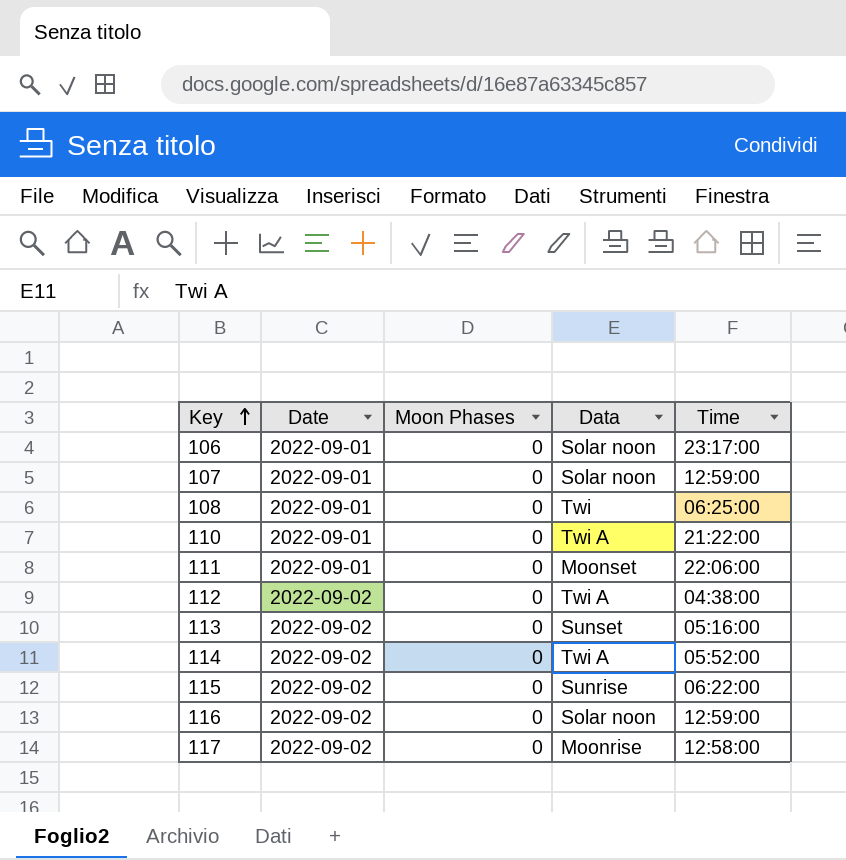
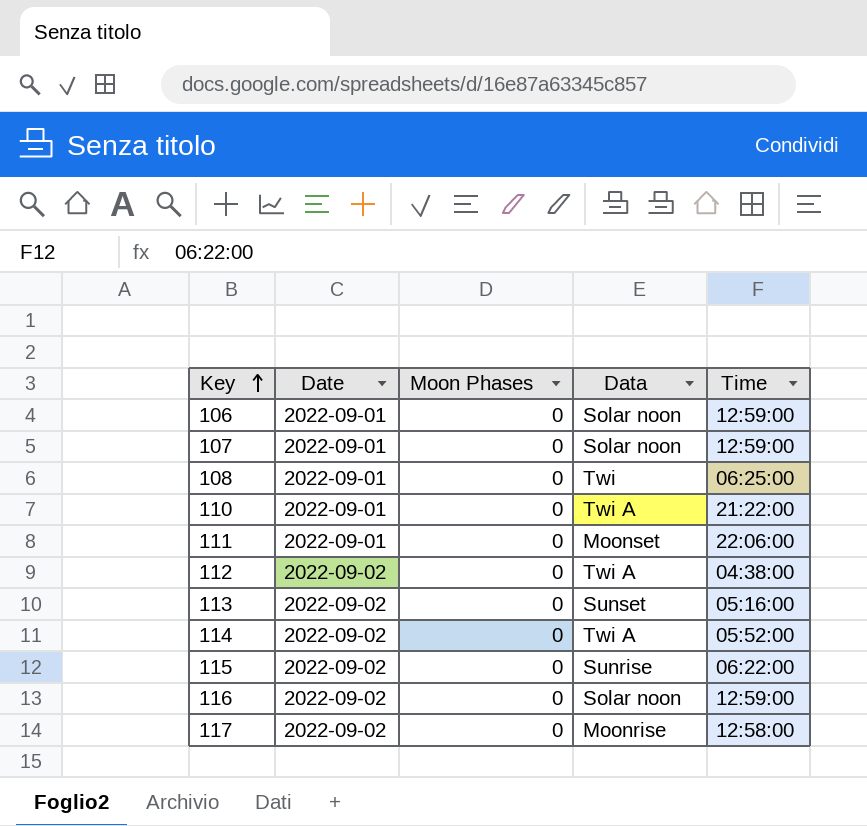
106 | Time: 23:17:00 -> 12:59:00

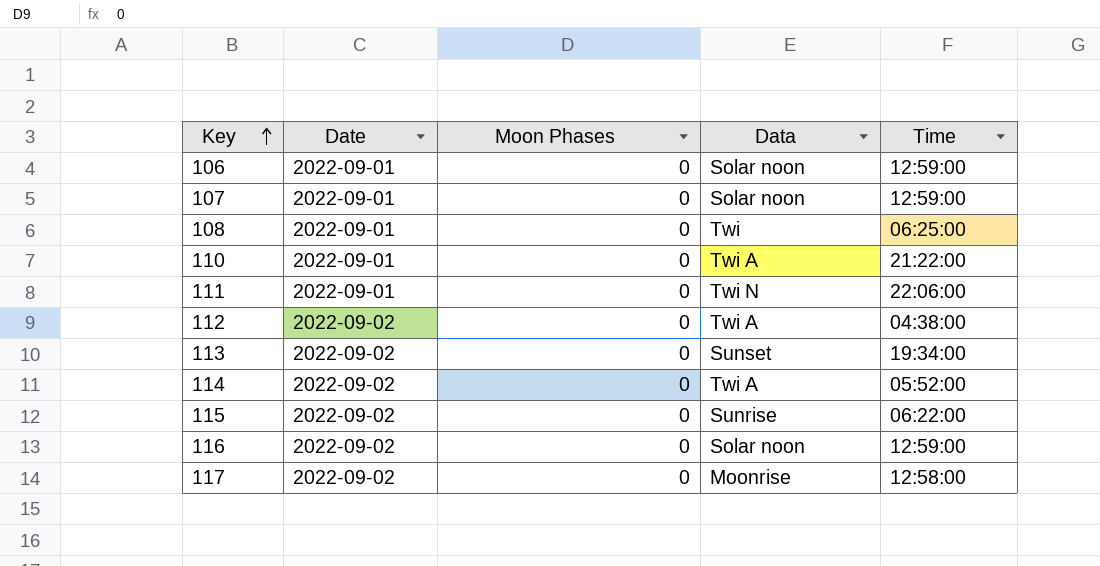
111 | Data: Moonset -> Twi N
113 | Time: 05:16:00 -> 19:34:00

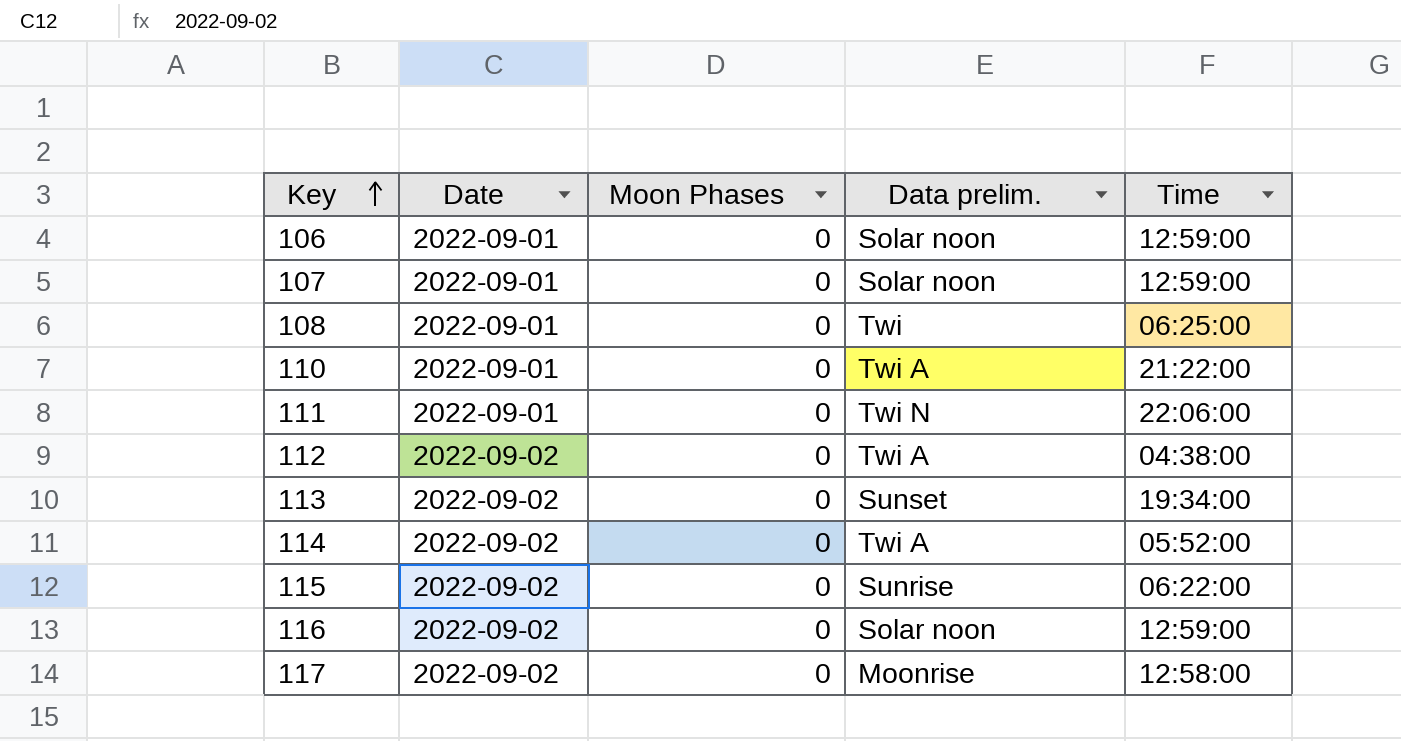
column name: Data -> Data prelim.

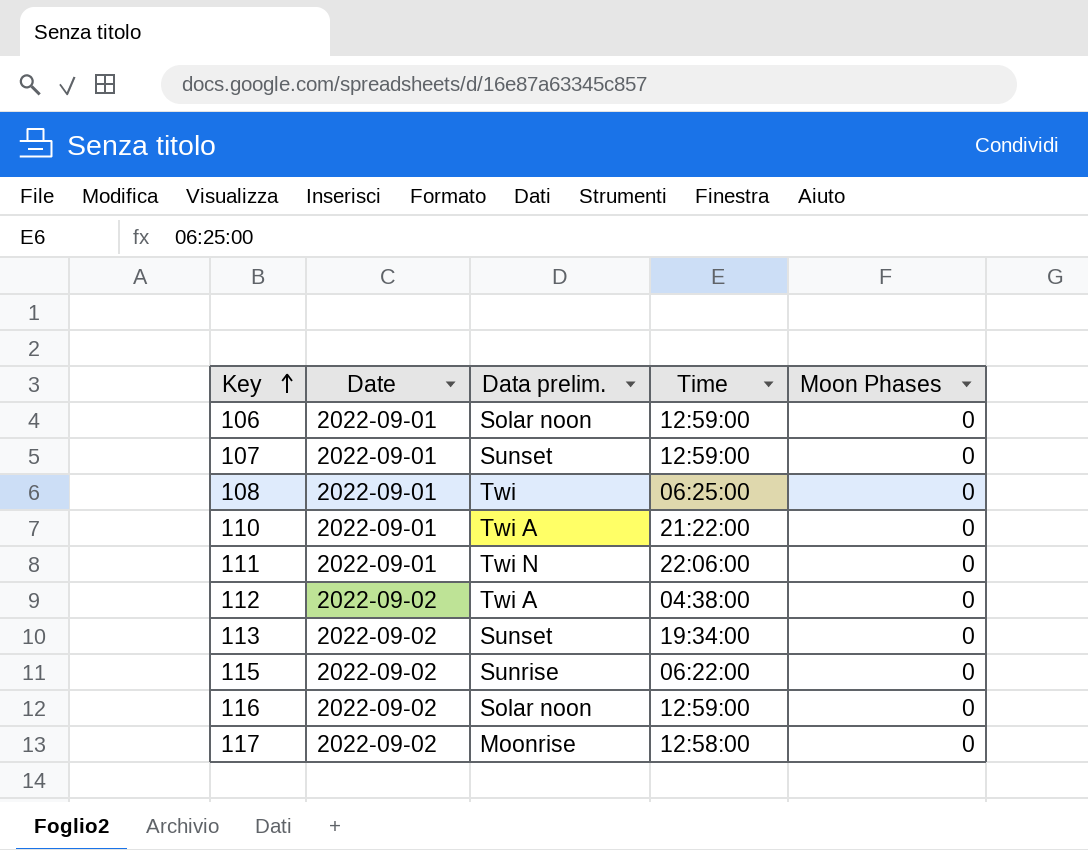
column Moon Phases | position: 3 -> 5
row 114: 2022-09-02 | 0 | Twi A | 05:52:00 -> none
107 | Data prelim.: Solar noon -> Sunset

